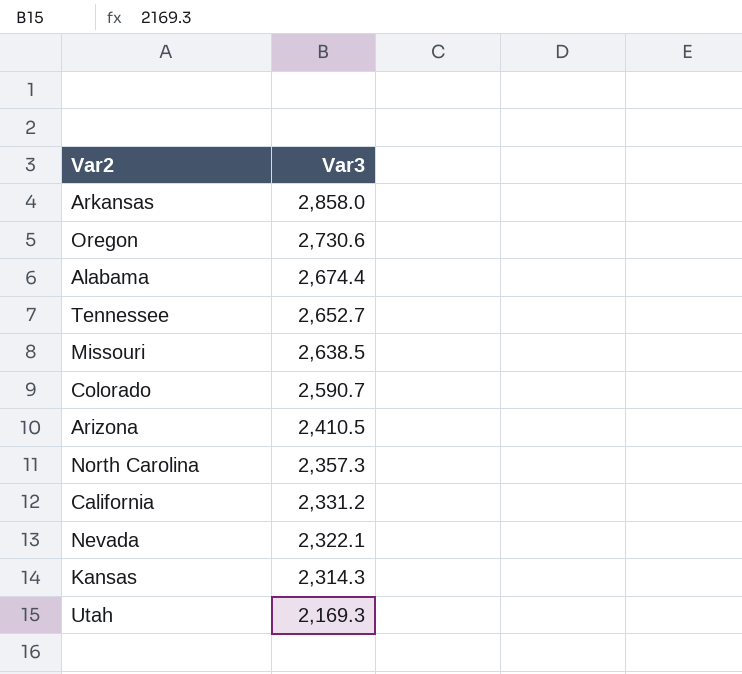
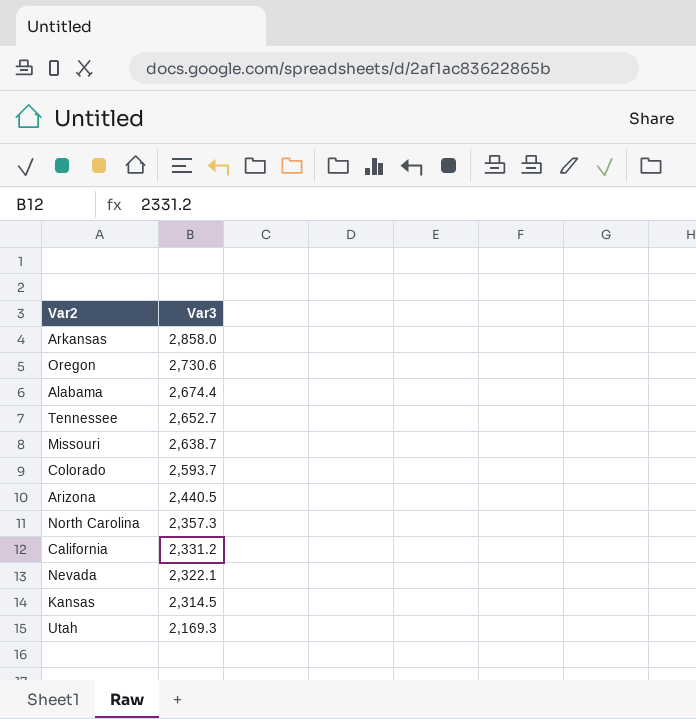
Missouri | Var3: 2,638.5 -> 2,638.7
Colorado | Var3: 2,590.7 -> 2,593.7
Arizona | Var3: 2,410.5 -> 2,440.5
Kansas | Var3: 2,314.3 -> 2,314.5

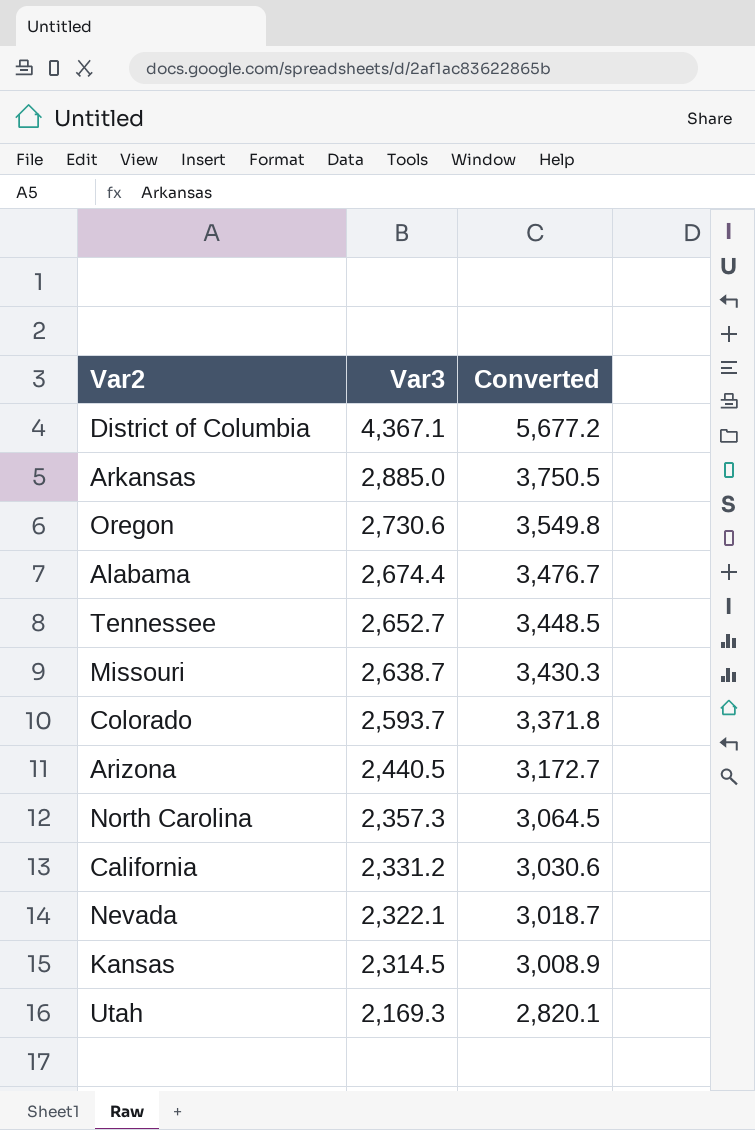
column Converted | formula: none -> [Var3] * 1.3
row District of Columbia: none -> 4,367.1 | 5,677.2
Arkansas | Var3: 2,858.0 -> 2,885.0

